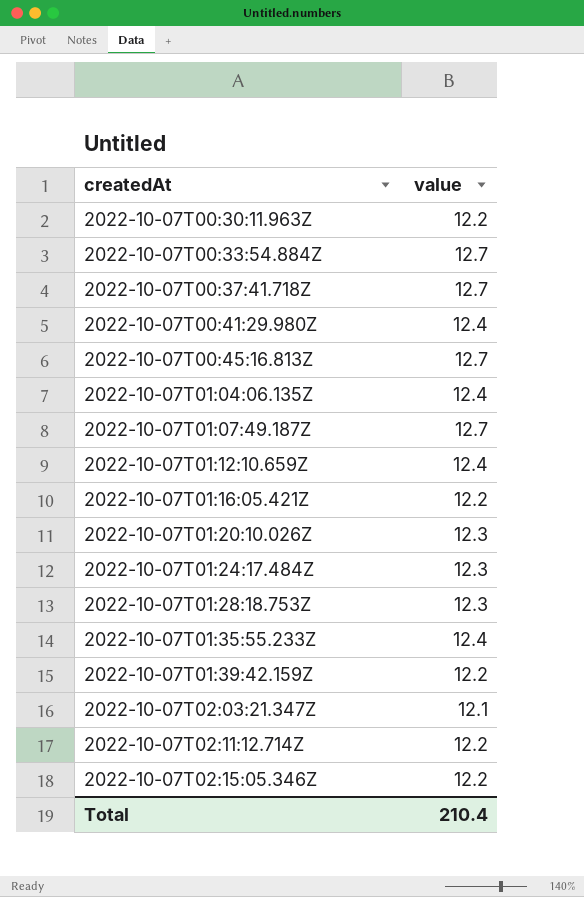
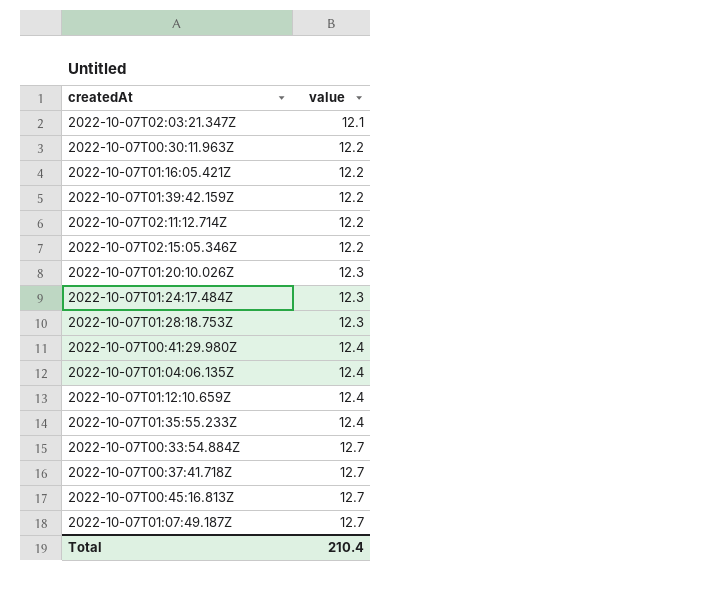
row order: createdAt ascending -> value ascending

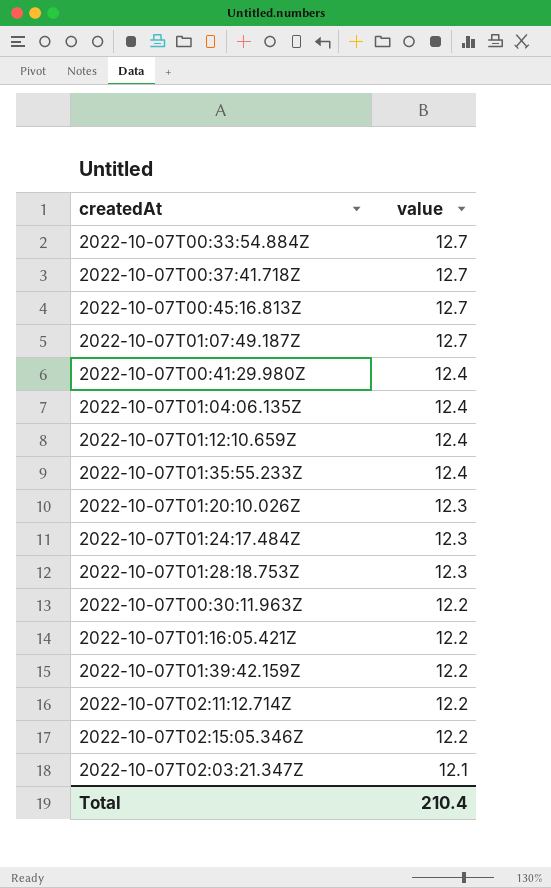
row order: value ascending -> value descending

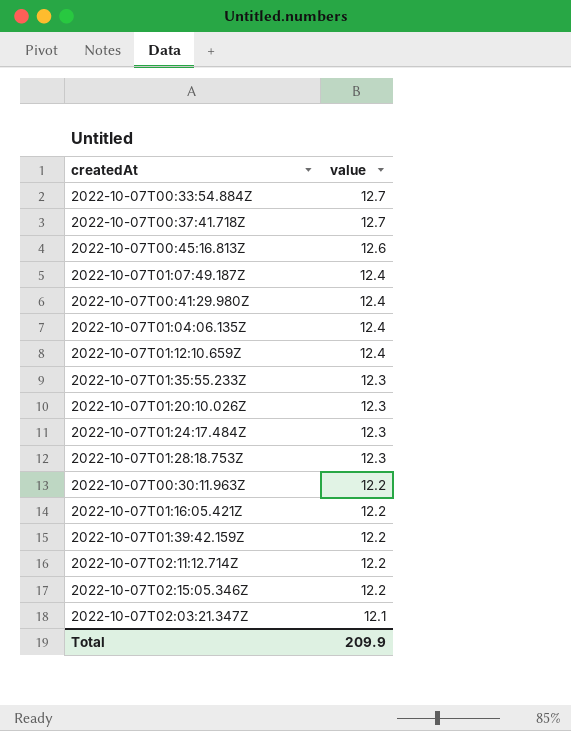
2022-10-07T00:45:16.813Z | value: 12.7 -> 12.6
2022-10-07T01:07:49.187Z | value: 12.7 -> 12.4
2022-10-07T01:35:55.233Z | value: 12.4 -> 12.3
Total | value: 210.4 -> 209.9

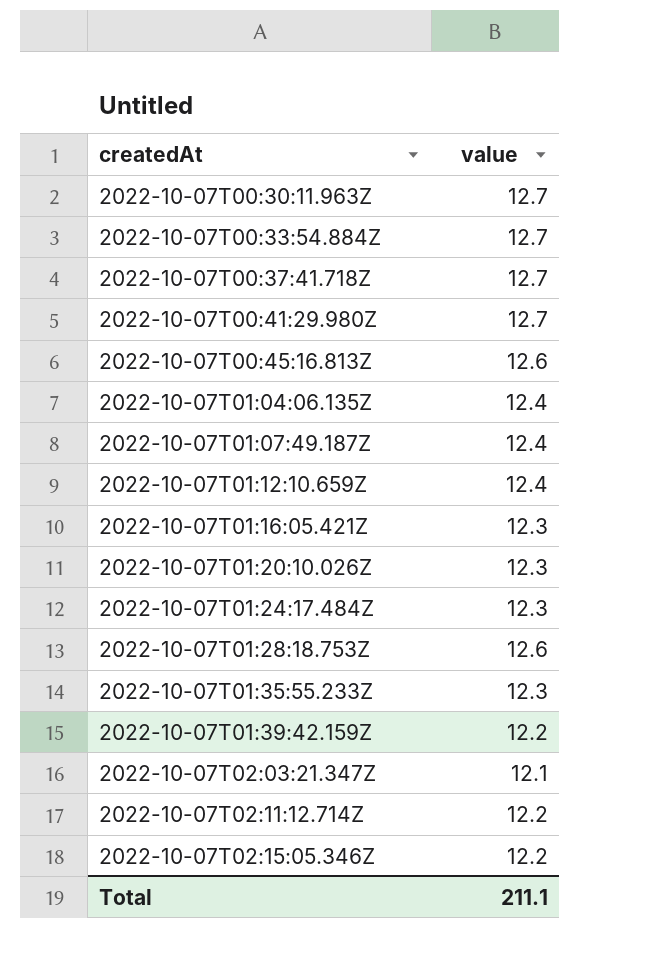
row order: value descending -> createdAt ascending
2022-10-07T00:30:11.963Z | value: 12.2 -> 12.7
2022-10-07T00:41:29.980Z | value: 12.4 -> 12.7
2022-10-07T01:16:05.421Z | value: 12.2 -> 12.3
2022-10-07T01:28:18.753Z | value: 12.3 -> 12.6
Total | value: 209.9 -> 211.1

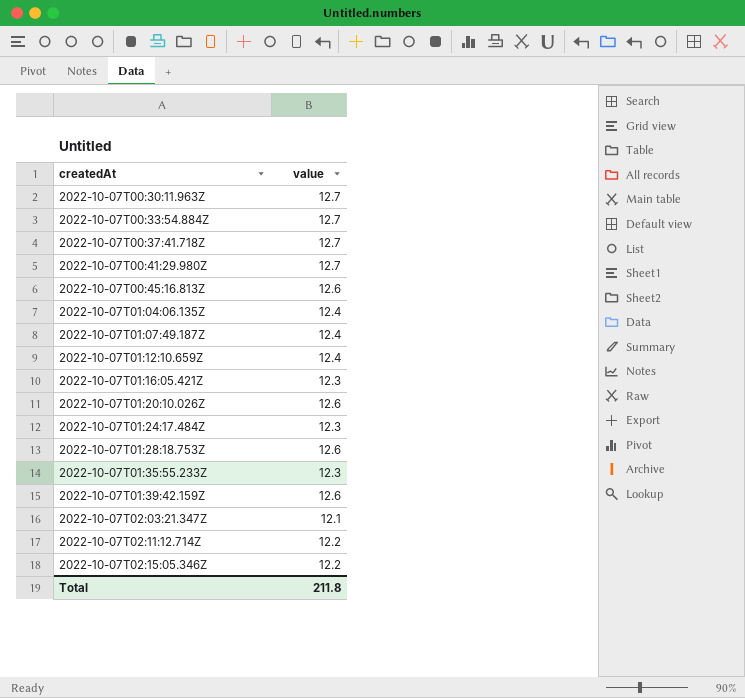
2022-10-07T01:20:10.026Z | value: 12.3 -> 12.6
2022-10-07T01:39:42.159Z | value: 12.2 -> 12.6
Total | value: 211.1 -> 211.8

